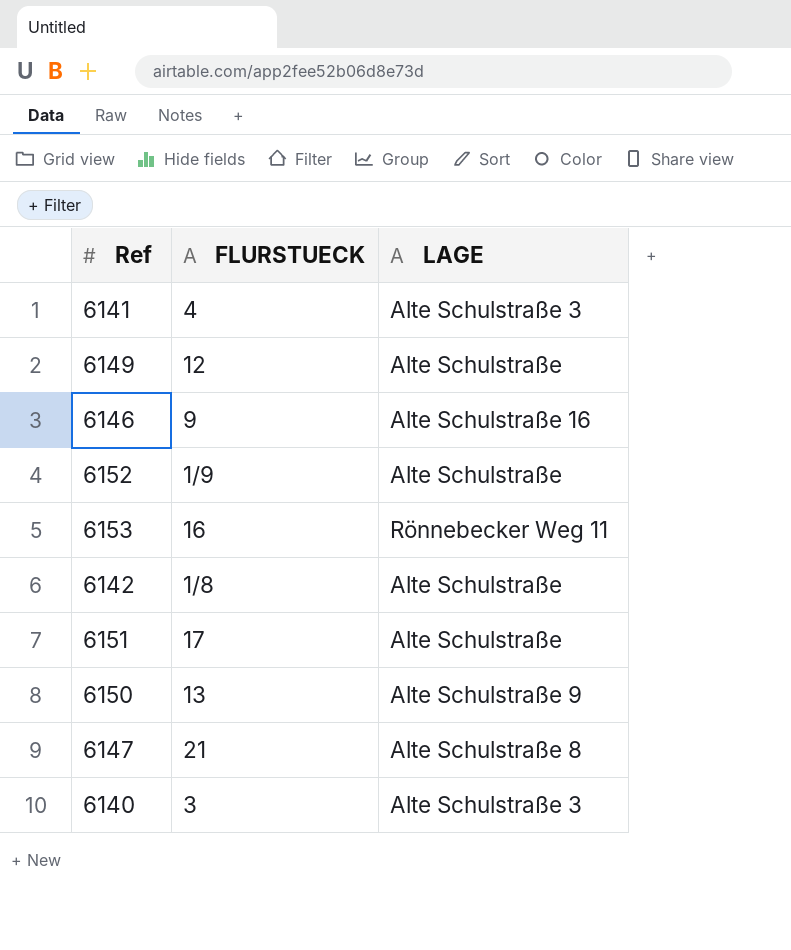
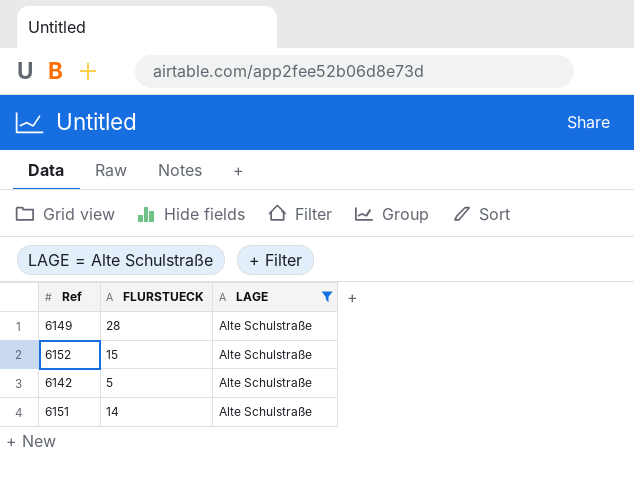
filter: none -> LAGE = Alte Schulstraße
6149 | FLURSTUECK: 12 -> 28
6152 | FLURSTUECK: 1/9 -> 15
6142 | FLURSTUECK: 1/8 -> 5
6151 | FLURSTUECK: 17 -> 14

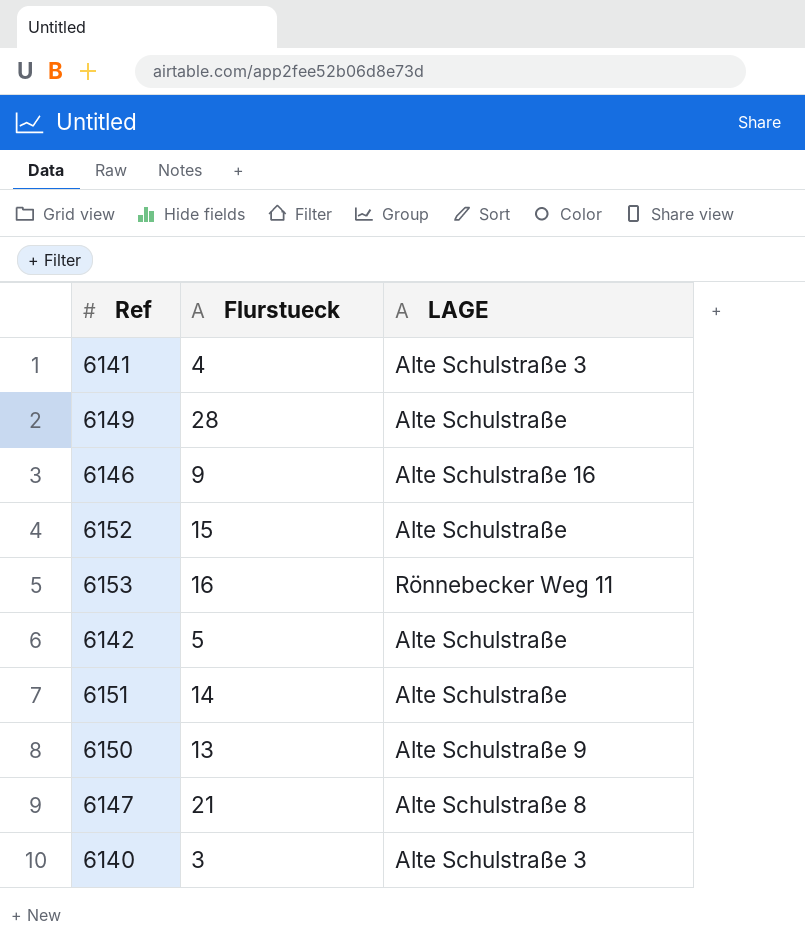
filter: LAGE = Alte Schulstraße -> none
column name: FLURSTUECK -> Flurstueck

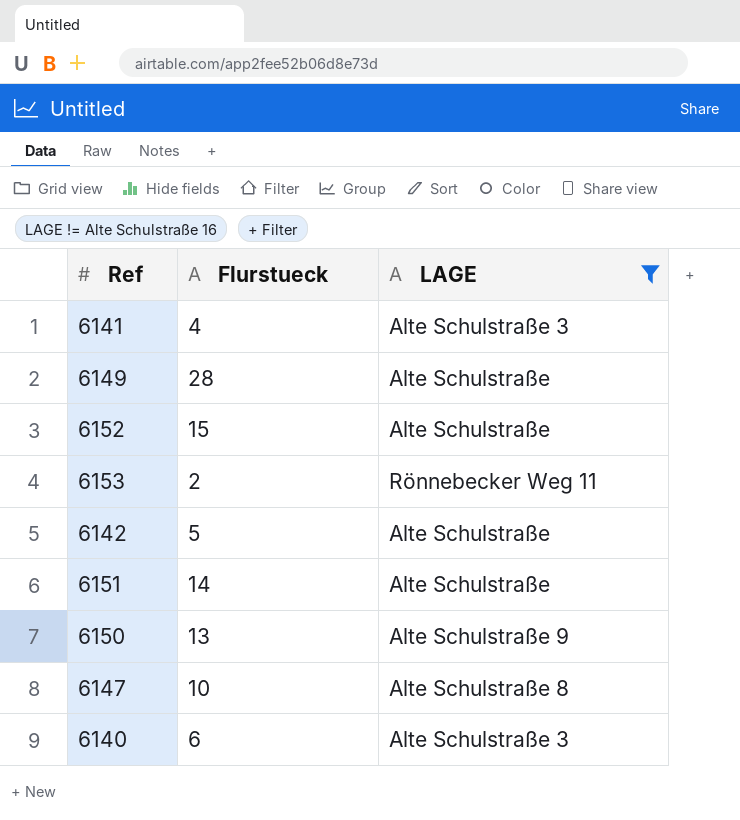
filter: none -> LAGE != Alte Schulstraße 16
6153 | Flurstueck: 16 -> 2
6147 | Flurstueck: 21 -> 10
6140 | Flurstueck: 3 -> 6

